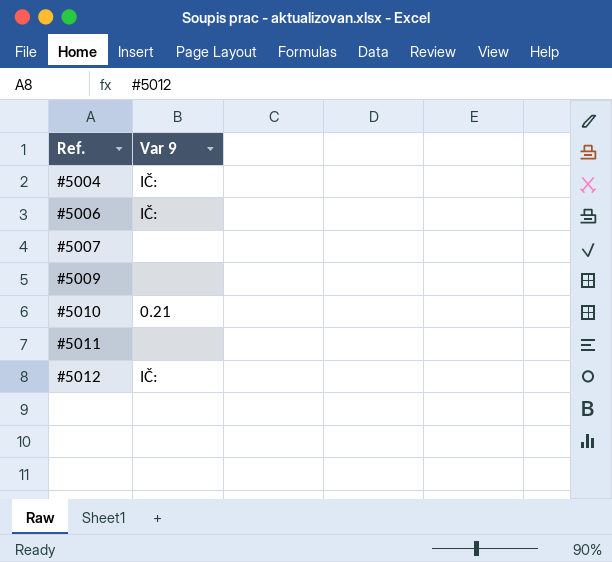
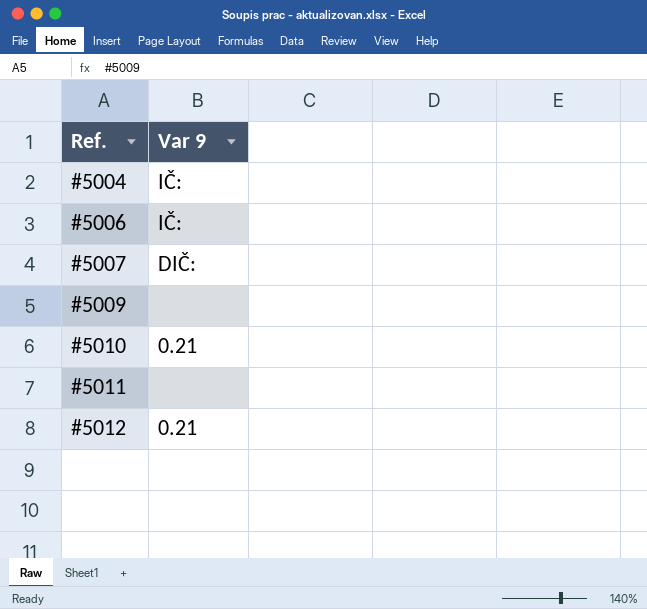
#5007 | Var 9: none -> DIČ:
#5012 | Var 9: IČ: -> 0.21

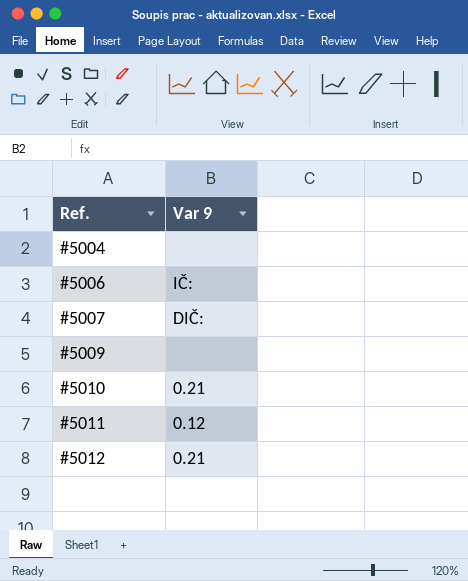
#5004 | Var 9: IČ: -> none
#5011 | Var 9: none -> 0.12

